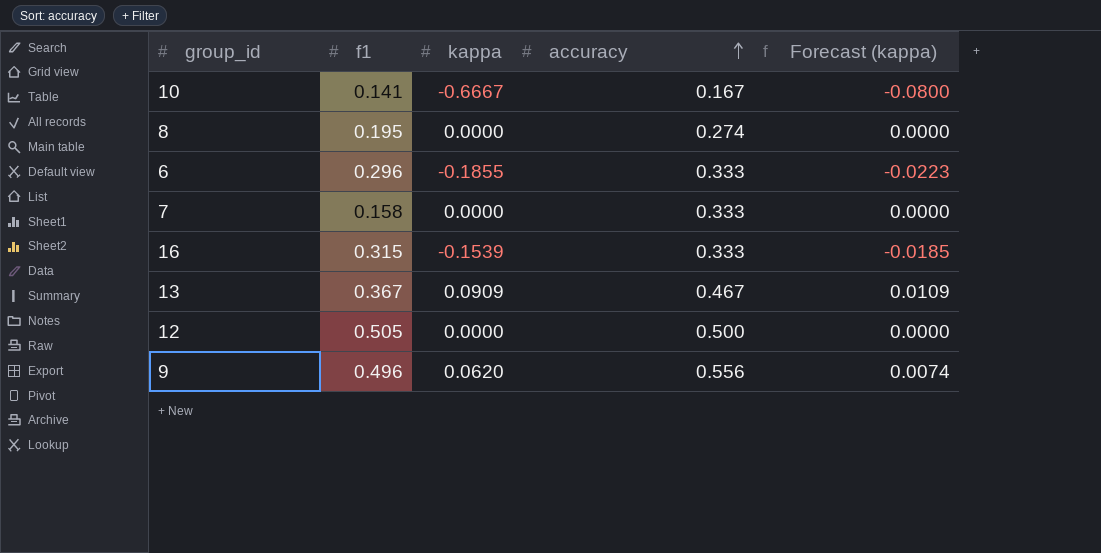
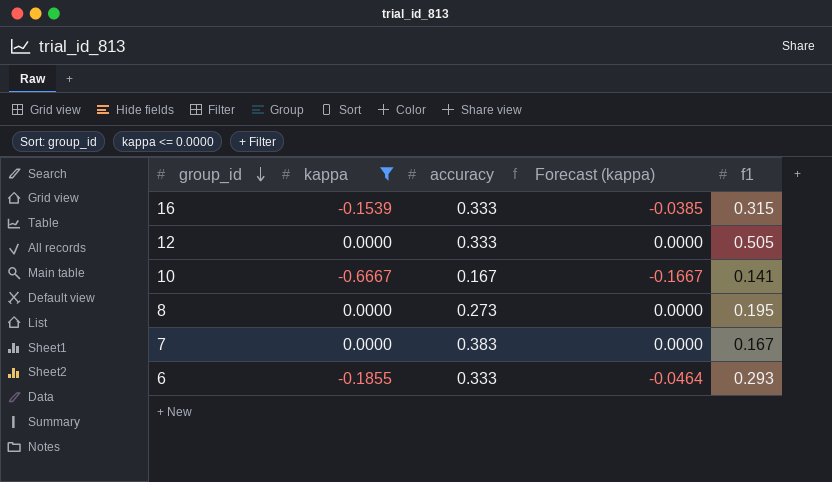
filter: none -> kappa <= 0.0000
row order: accuracy ascending -> group_id descending
column Forecast (kappa) | formula: [kappa] * 0.12 -> [kappa] * 0.25
column f1 | position: 2 -> 5
12 | accuracy: 0.500 -> 0.333
8 | accuracy: 0.274 -> 0.273
7 | accuracy: 0.333 -> 0.383
7 | f1: 0.158 -> 0.167
6 | f1: 0.296 -> 0.293

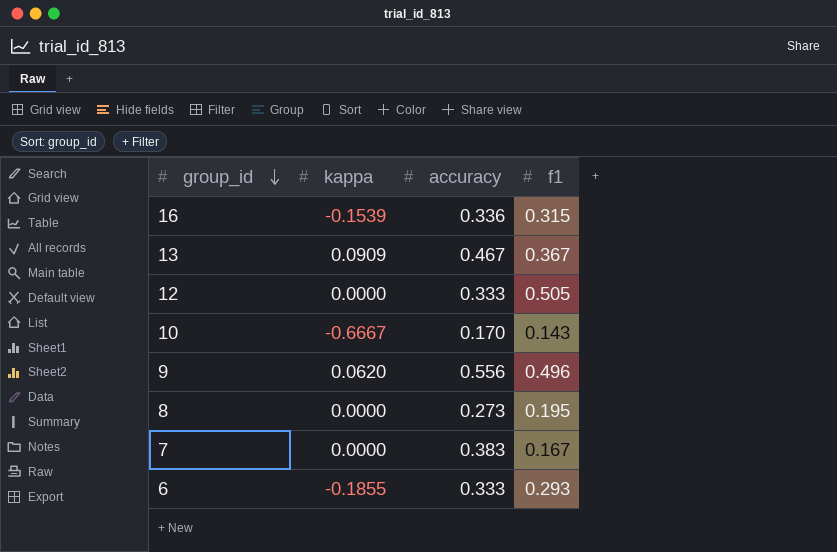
filter: kappa <= 0.0000 -> none
column Forecast (kappa) | formula: [kappa] * 0.25 -> none
16 | accuracy: 0.333 -> 0.336
10 | accuracy: 0.167 -> 0.170
10 | f1: 0.141 -> 0.143

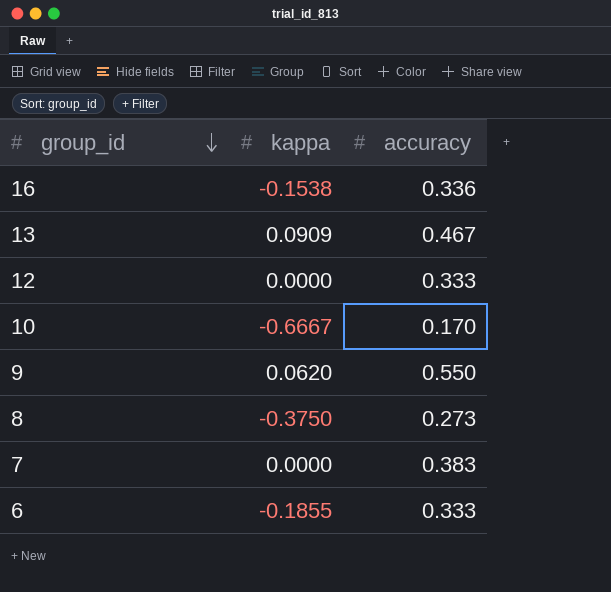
column f1 | position: 4 -> none
16 | kappa: -0.1539 -> -0.1538
9 | accuracy: 0.556 -> 0.550
8 | kappa: 0.0000 -> -0.3750

